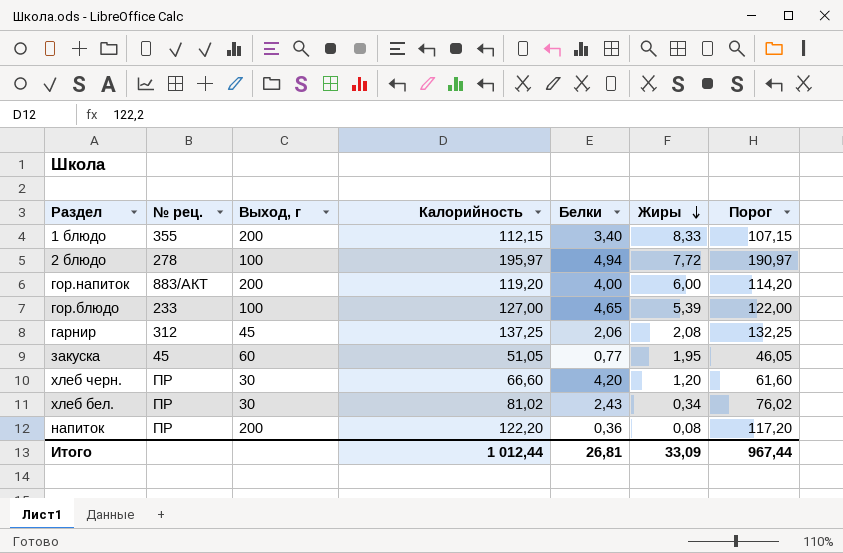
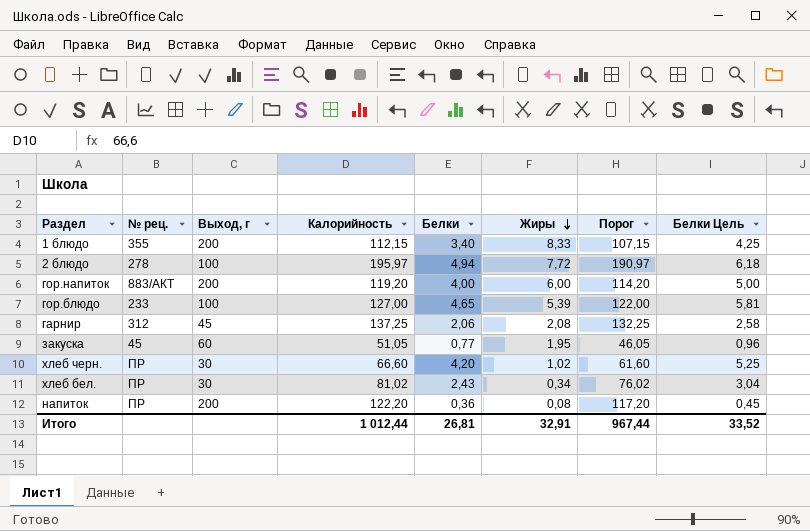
column Белки Цель | formula: none -> [Белки] * 1,25
хлеб черн. | Жиры: 1,20 -> 1,02
Итого | Жиры: 33,09 -> 32,91

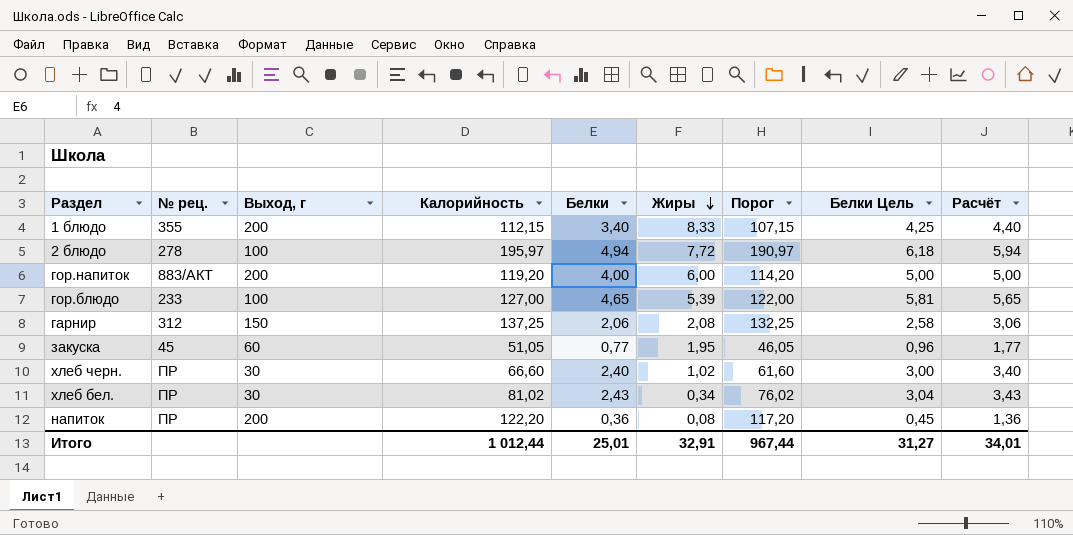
column Расчёт | formula: none -> [Белки] + 1
гарнир | Выход, г: 45 -> 150
хлеб черн. | Белки: 4,20 -> 2,40
хлеб черн. | Белки Цель: 5,25 -> 3,00
Итого | Белки: 26,81 -> 25,01
Итого | Белки Цель: 33,52 -> 31,27

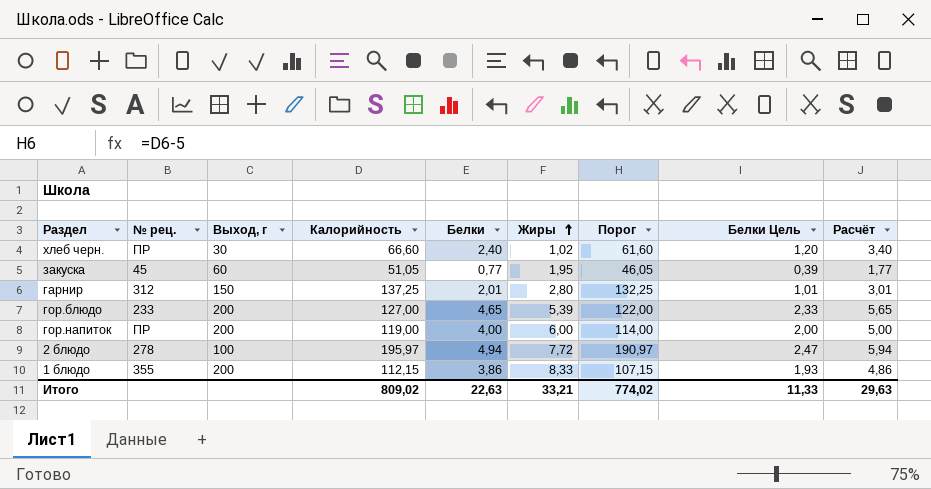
row order: Жиры descending -> Жиры ascending
column Белки Цель | formula: [Белки] * 1,25 -> [Белки] * 0,5
row хлеб бел.: ПР | 30 | 81,02 | 2,43 | 0,34 | 76,02 | 3,04 | 3,43 -> none
row напиток: ПР | 200 | 122,20 | 0,36 | 0,08 | 117,20 | 0,45 | 1,36 -> none
гарнир | Белки: 2,06 -> 2,01
гарнир | Жиры: 2,08 -> 2,80
гарнир | Расчёт: 3,06 -> 3,01
гор.блюдо | Выход, г: 100 -> 200
гор.напиток | № рец.: 883/АКТ -> ПР
гор.напиток | Калорийность: 119,20 -> 119,00
гор.напиток | Порог: 114,20 -> 114,00
1 блюдо | Белки: 3,40 -> 3,86
1 блюдо | Расчёт: 4,40 -> 4,86
Итого | Калорийность: 1 012,44 -> 809,02
Итого | Белки: 25,01 -> 22,63
Итого | Жиры: 32,91 -> 33,21
Итого | Порог: 967,44 -> 774,02
Итого | Белки Цель: 31,27 -> 11,33
Итого | Расчёт: 34,01 -> 29,63

